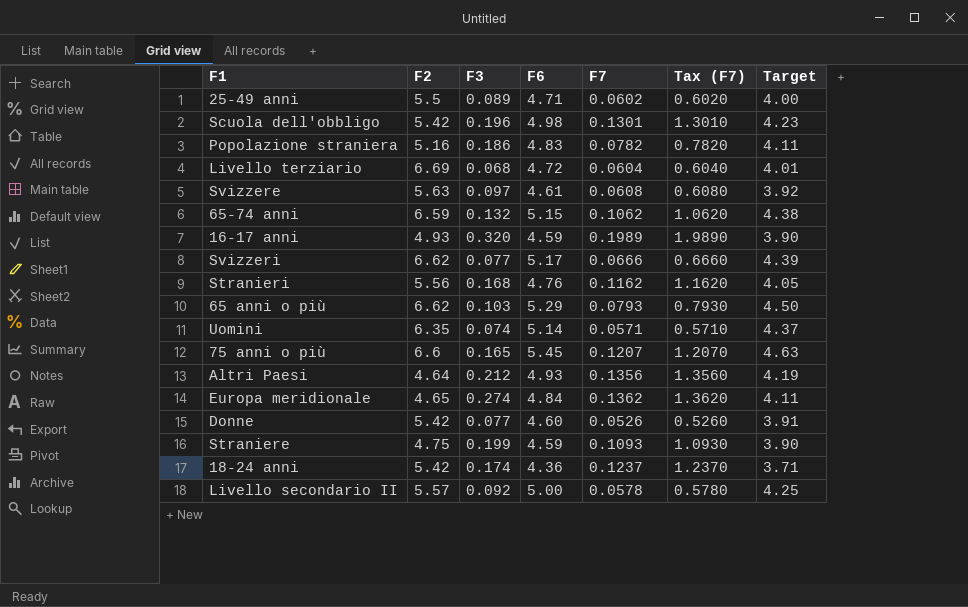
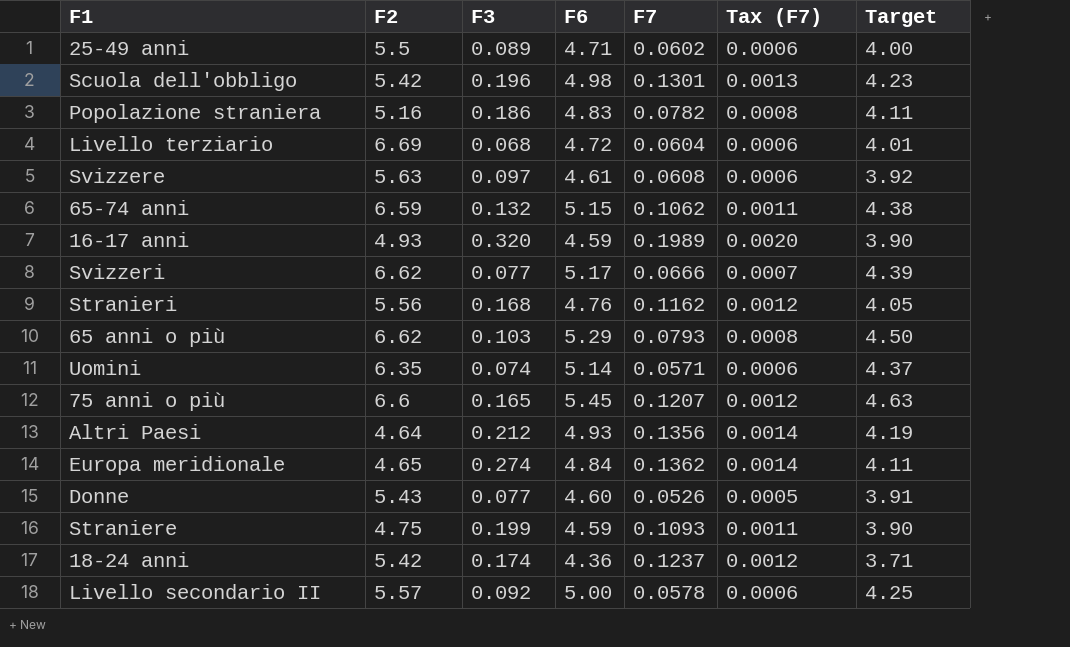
column Tax (F7) | formula: [F7] * 10 -> [F7] * 0.01
Donne | F2: 5.42 -> 5.43

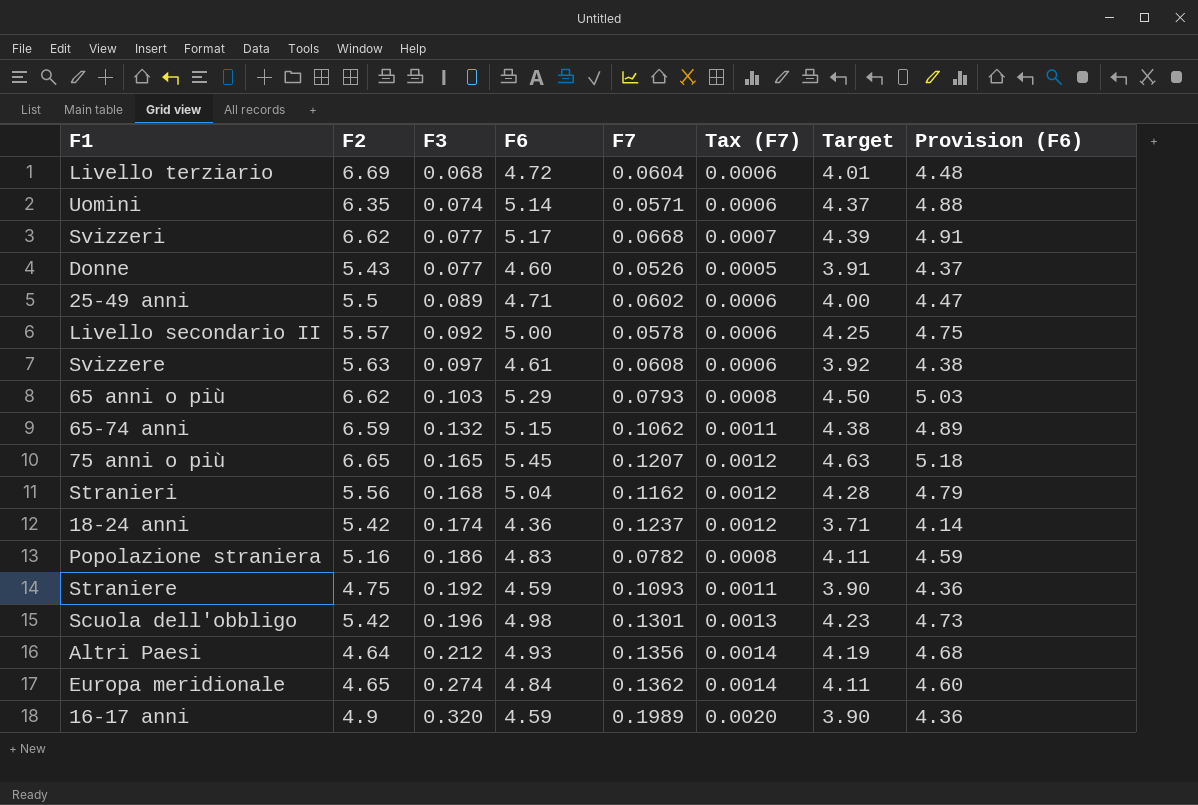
row order: none -> F3 ascending
column Provision (F6) | formula: none -> [F6] * 0.95
Svizzeri | F7: 0.0666 -> 0.0668
75 anni o più | F2: 6.6 -> 6.65
Stranieri | F6: 4.76 -> 5.04
Stranieri | Target: 4.05 -> 4.28
Straniere | F3: 0.199 -> 0.192
16-17 anni | F2: 4.93 -> 4.9

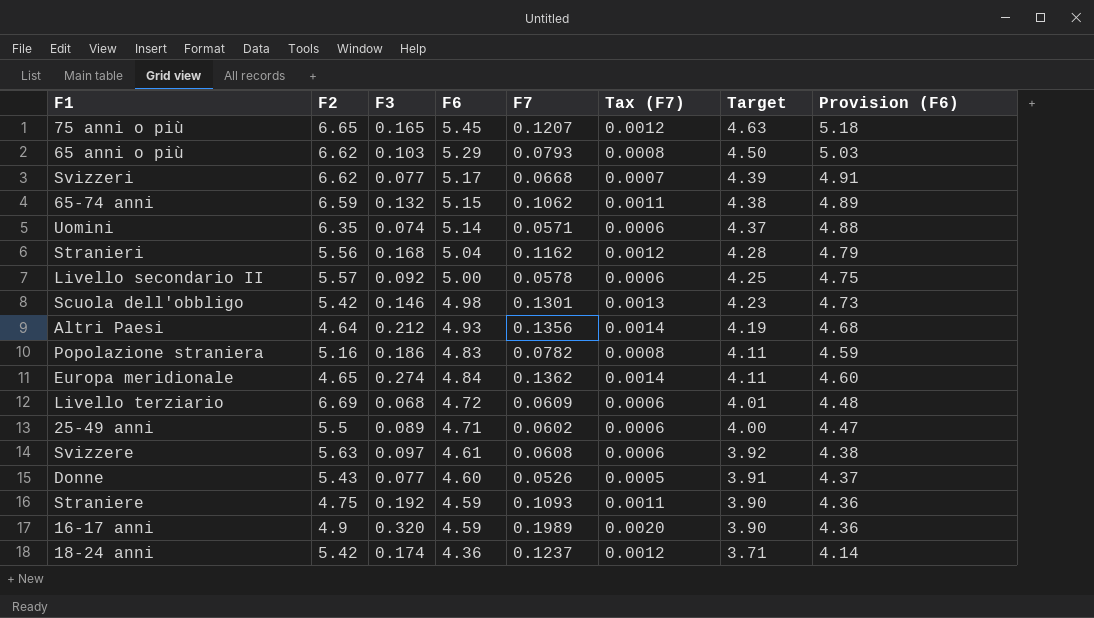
row order: F3 ascending -> Target descending
Scuola dell'obbligo | F3: 0.196 -> 0.146
Livello terziario | F7: 0.0604 -> 0.0609

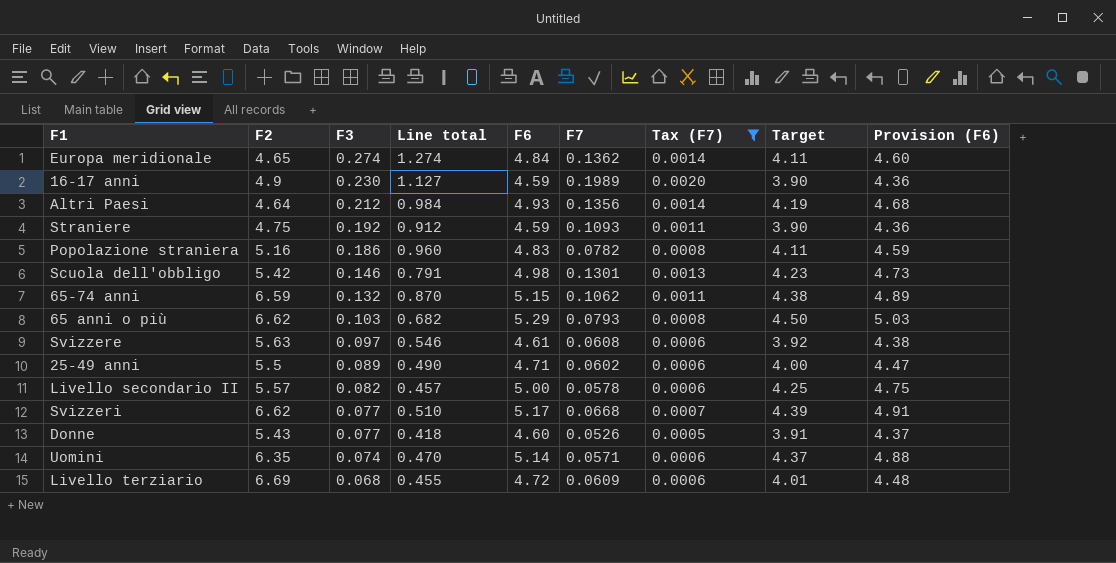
filter: none -> Tax (F7) != 0.0012
row order: Target descending -> F3 descending
column Line total | formula: none -> [F2] * [F3]
16-17 anni | F3: 0.320 -> 0.230
Livello secondario II | F3: 0.092 -> 0.082

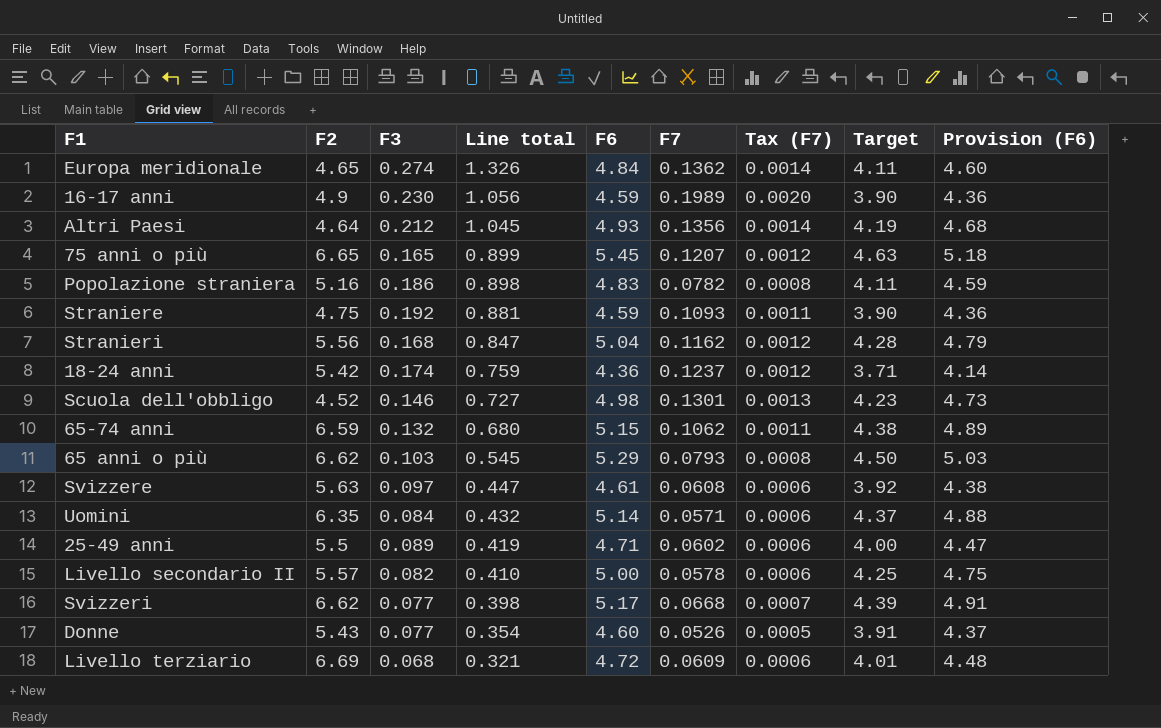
filter: Tax (F7) != 0.0012 -> none
row order: F3 descending -> Line total descending
column Line total | formula: [F2] * [F3] -> [F3] * [F6]
Scuola dell'obbligo | F2: 5.42 -> 4.52
Uomini | F3: 0.074 -> 0.084

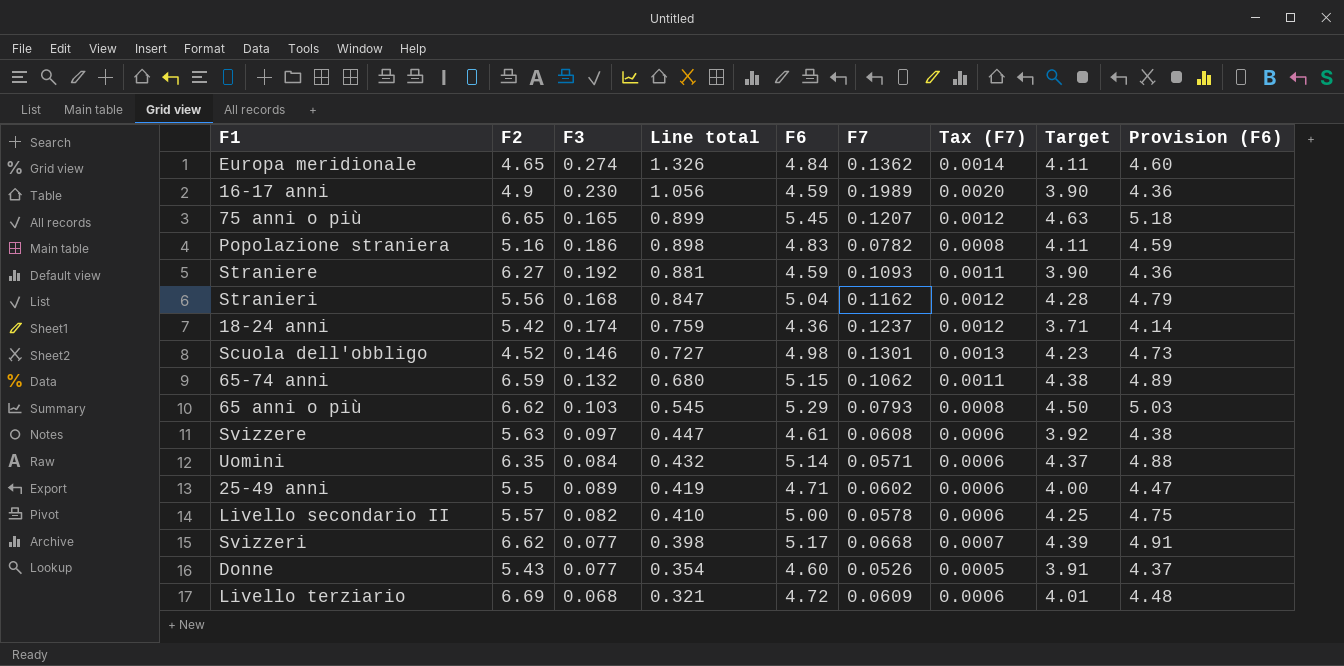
row Altri Paesi: 4.64 | 0.212 | 1.045 | 4.93 | 0.1356 | 0.0014 | 4.19 | 4.68 -> none
Straniere | F2: 4.75 -> 6.27

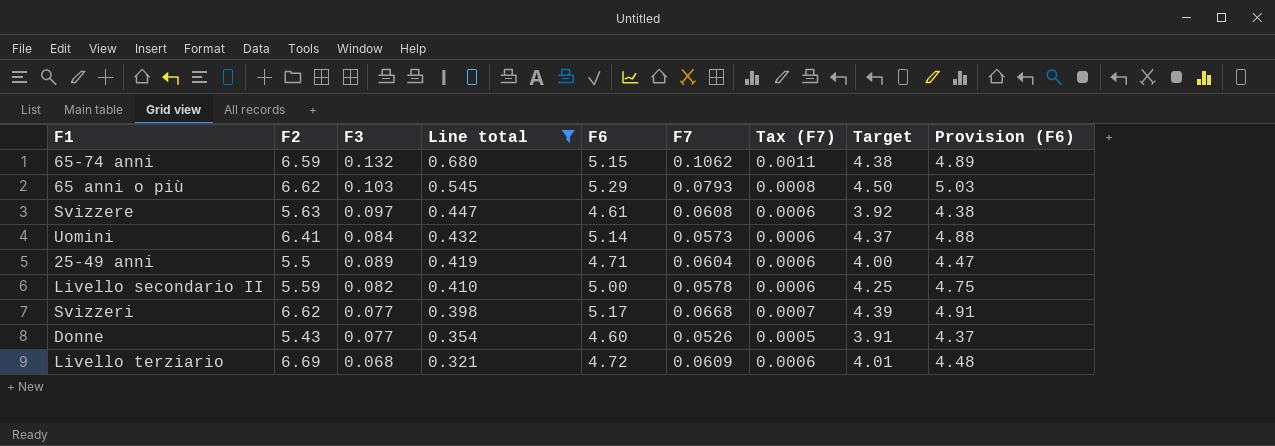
filter: none -> Line total <= 0.680
Uomini | F2: 6.35 -> 6.41
Uomini | F7: 0.0571 -> 0.0573
25-49 anni | F7: 0.0602 -> 0.0604
Livello secondario II | F2: 5.57 -> 5.59

